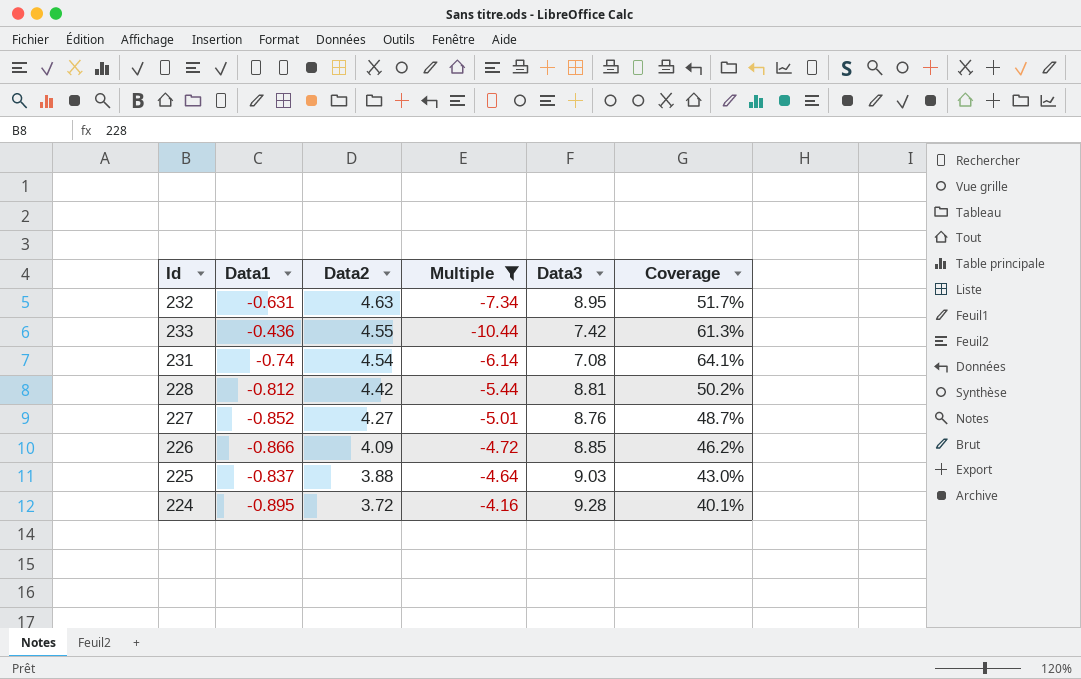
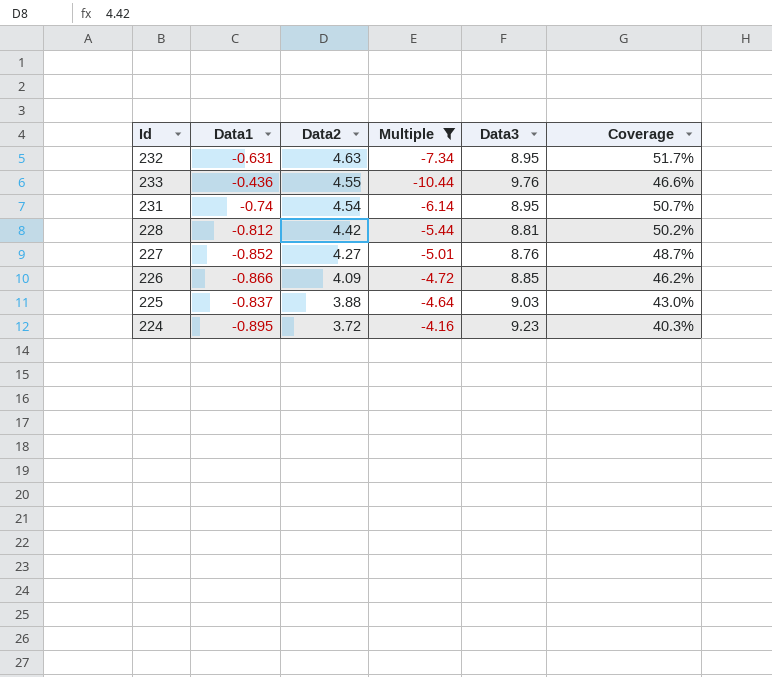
233 | Data3: 7.42 -> 9.76
233 | Coverage: 61.3% -> 46.6%
231 | Data3: 7.08 -> 8.95
231 | Coverage: 64.1% -> 50.7%
224 | Data3: 9.28 -> 9.23
224 | Coverage: 40.1% -> 40.3%

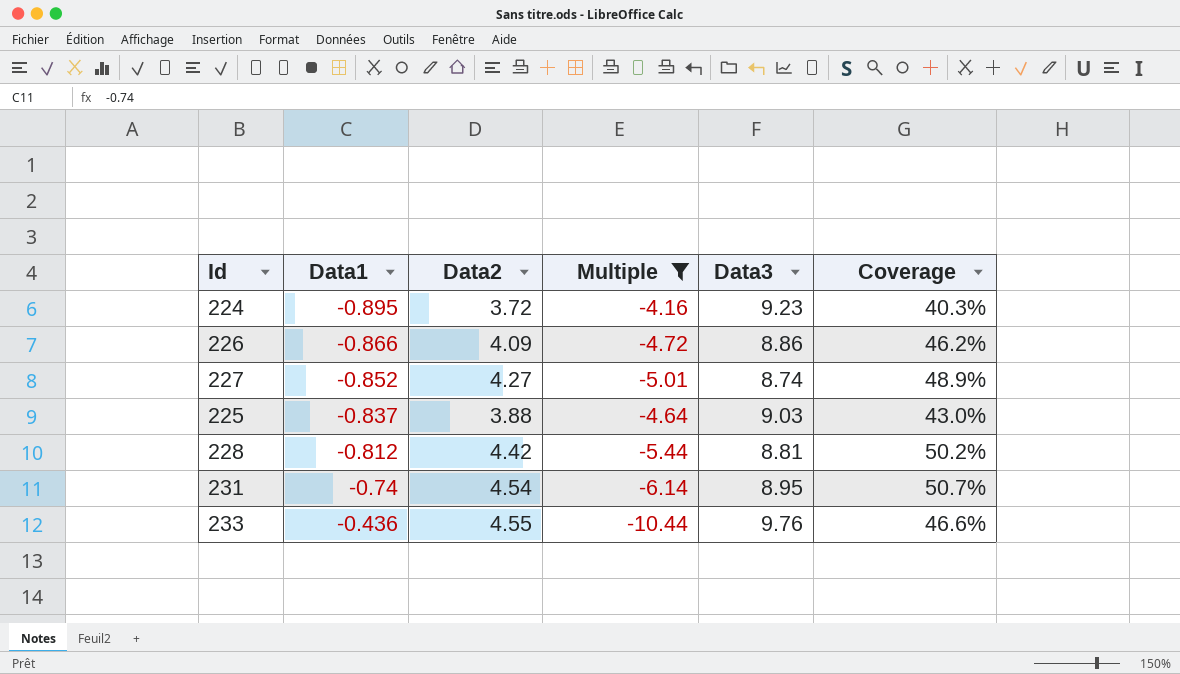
row order: Data2 descending -> Data1 ascending
row 232: -0.631 | 4.63 | -7.34 | 8.95 | 51.7% -> none
226 | Data3: 8.85 -> 8.86
227 | Data3: 8.76 -> 8.74
227 | Coverage: 48.7% -> 48.9%

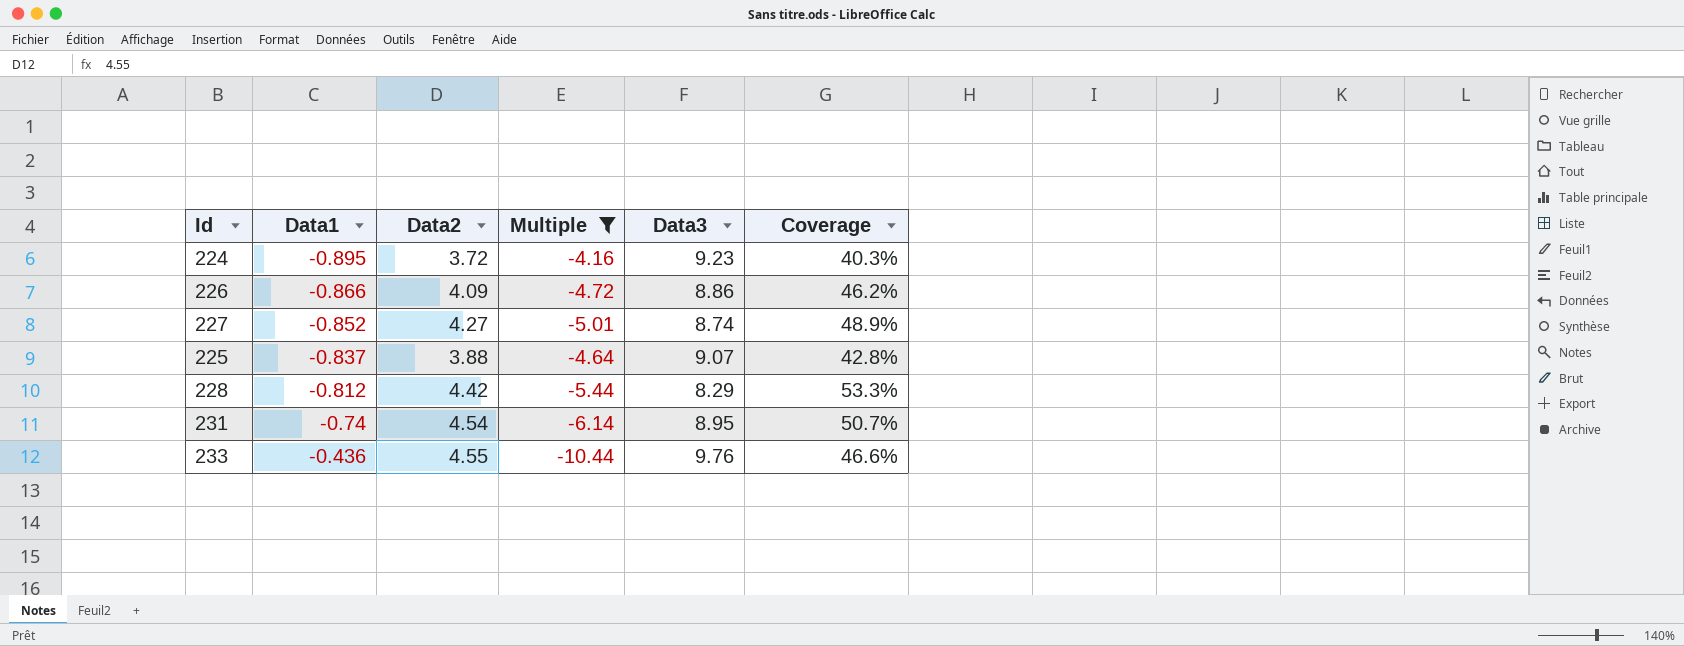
225 | Data3: 9.03 -> 9.07
225 | Coverage: 43.0% -> 42.8%
228 | Data3: 8.81 -> 8.29
228 | Coverage: 50.2% -> 53.3%

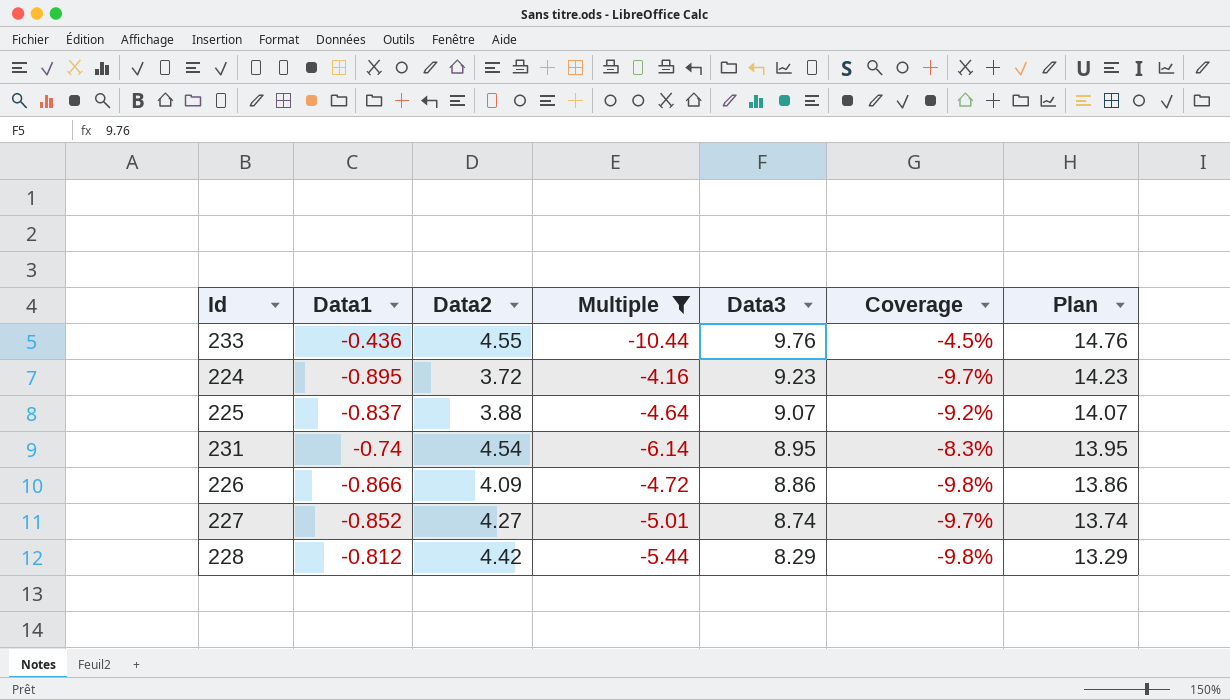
row order: Data1 ascending -> Data3 descending
column Coverage | formula: [Data2] / [Data3] -> [Data1] / [Data3]
column Plan | formula: none -> [Data3] + 5

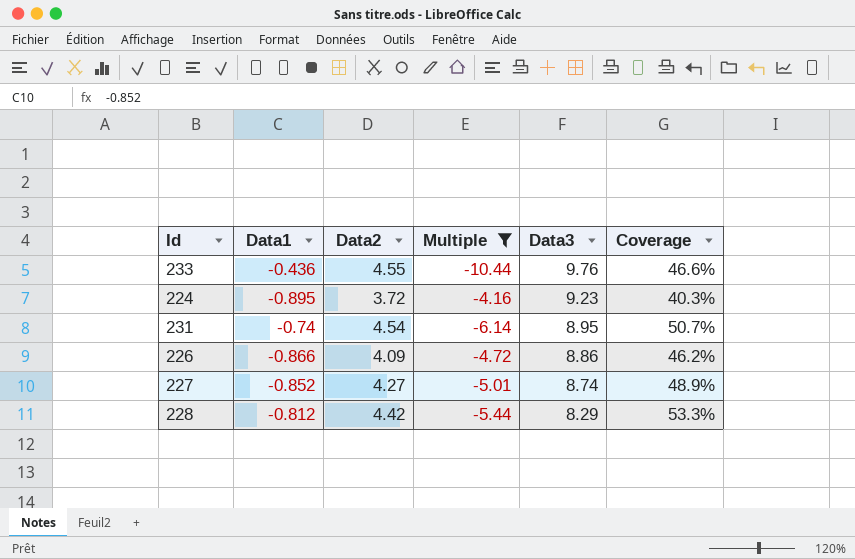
column Plan | formula: [Data3] + 5 -> none
column Coverage | formula: [Data1] / [Data3] -> [Data2] / [Data3]
row 225: -0.837 | 3.88 | -4.64 | 9.07 | -9.2% | 14.07 -> none

